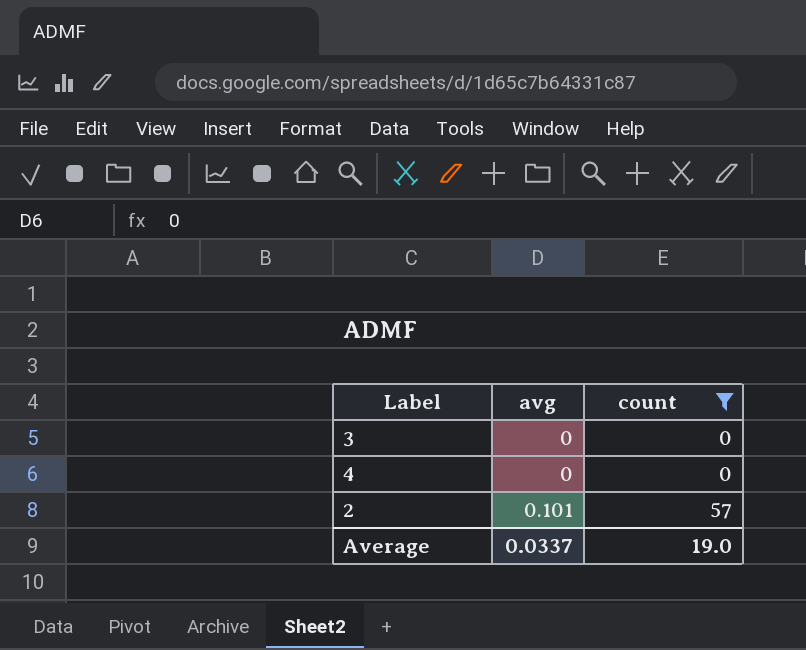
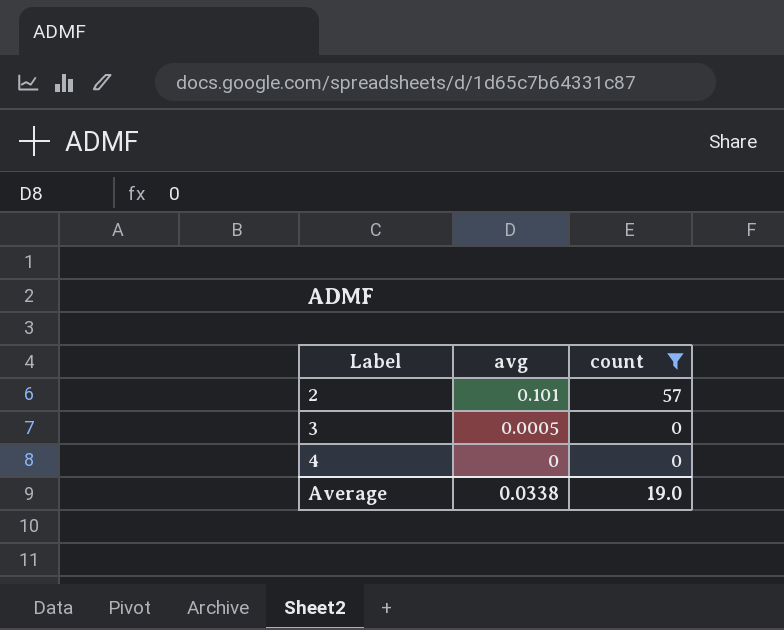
row order: avg ascending -> Label ascending
3 | avg: 0 -> 0.0005
Average | avg: 0.0337 -> 0.0338

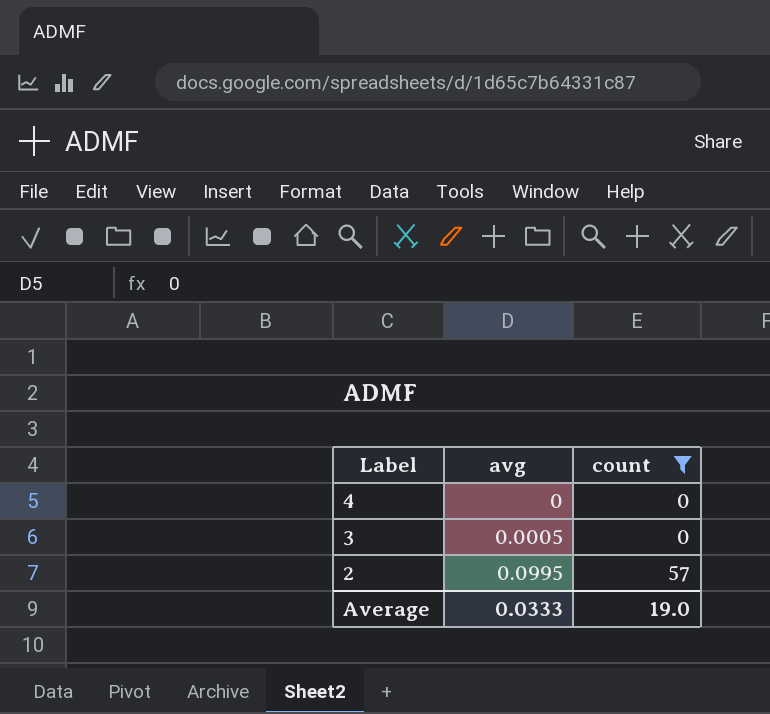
row order: Label ascending -> Label descending
2 | avg: 0.101 -> 0.0995
Average | avg: 0.0338 -> 0.0333

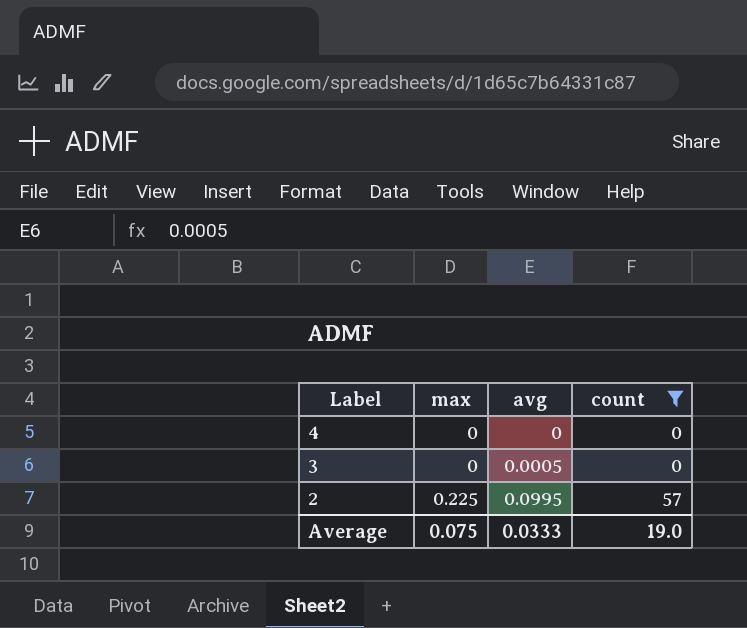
column max | position: none -> 2

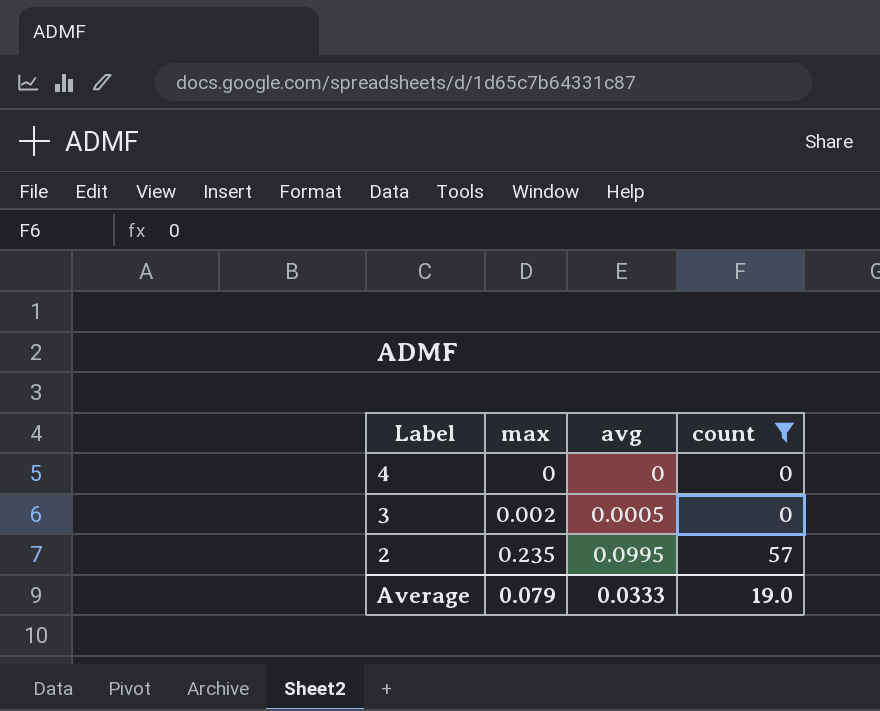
3 | max: 0 -> 0.002
2 | max: 0.225 -> 0.235
Average | max: 0.075 -> 0.079

